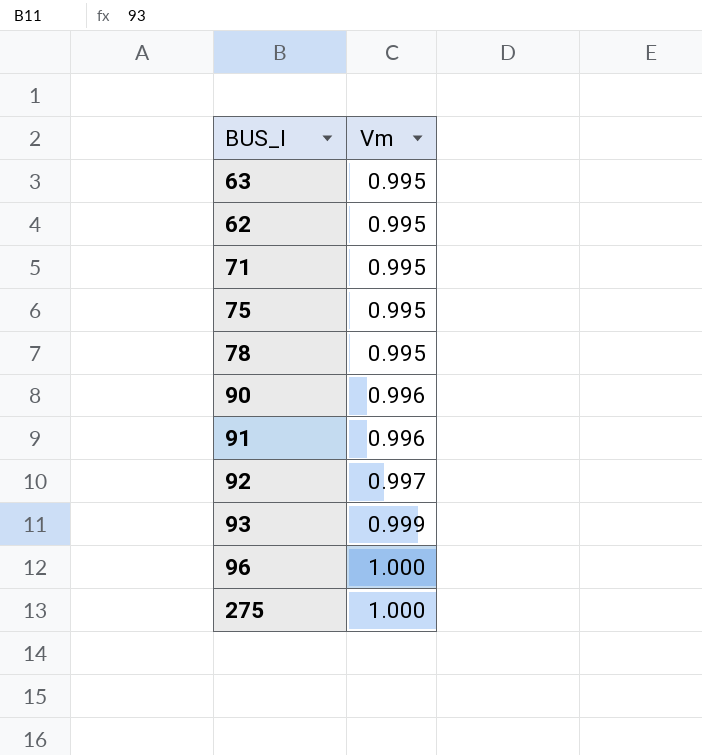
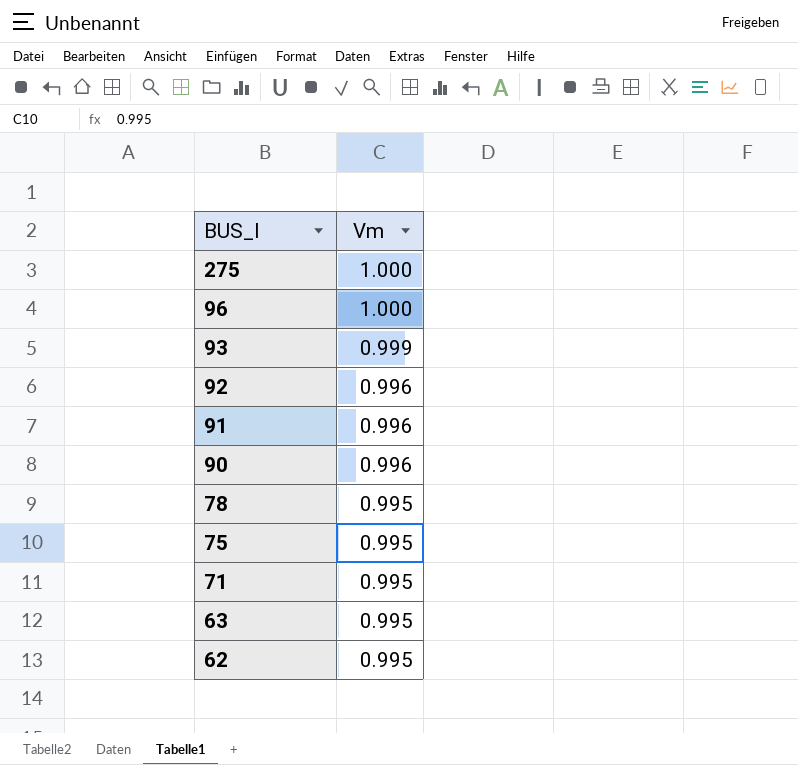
row order: Vm ascending -> BUS_I descending
92 | Vm: 0.997 -> 0.996

